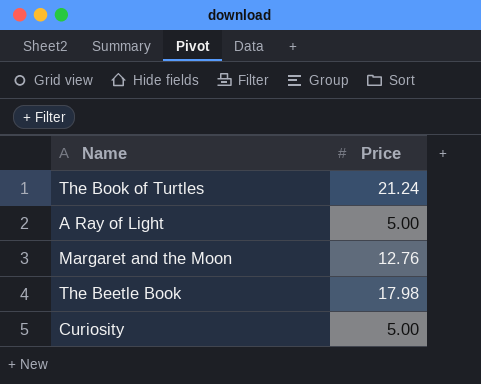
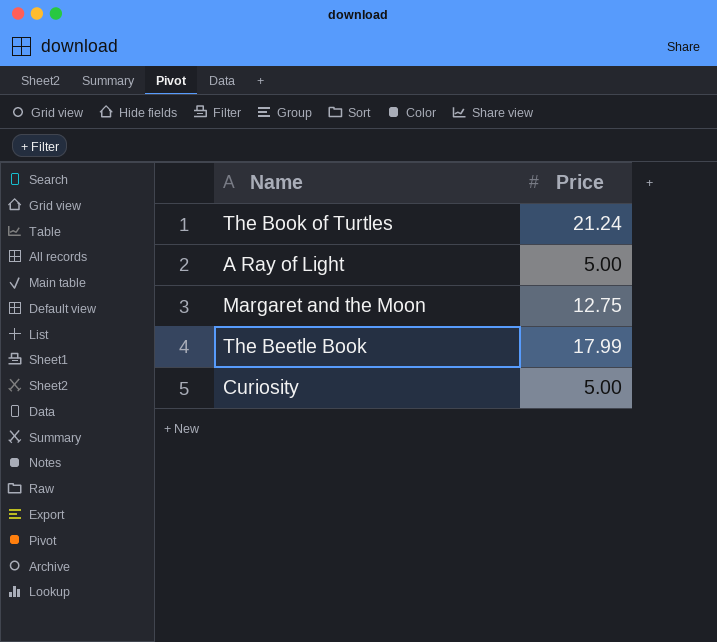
Margaret and the Moon | Price: 12.76 -> 12.75
The Beetle Book | Price: 17.98 -> 17.99

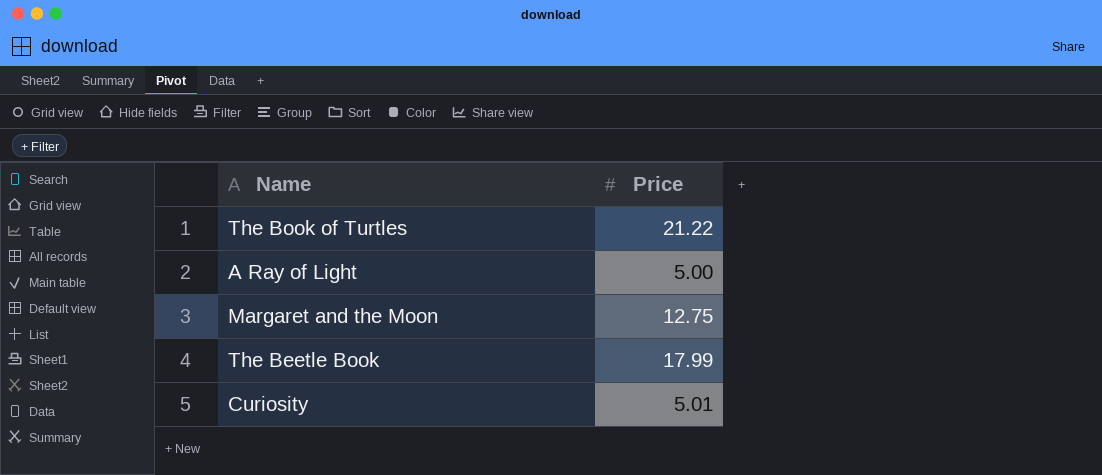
The Book of Turtles | Price: 21.24 -> 21.22
Curiosity | Price: 5.00 -> 5.01

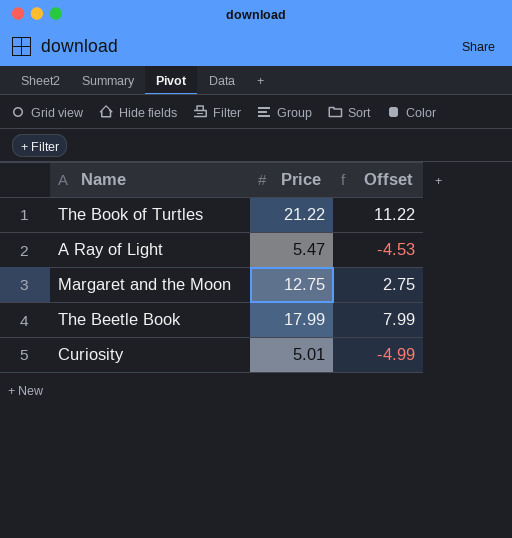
column Offset | formula: none -> [Price] - 10
A Ray of Light | Price: 5.00 -> 5.47

